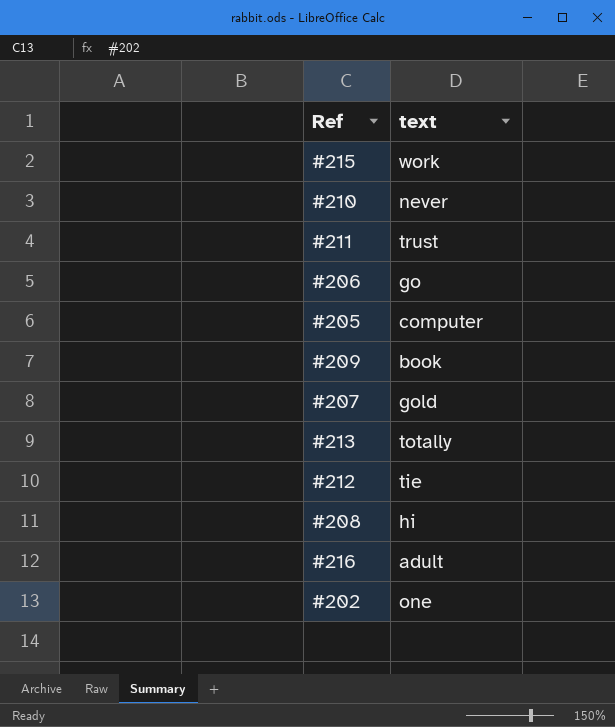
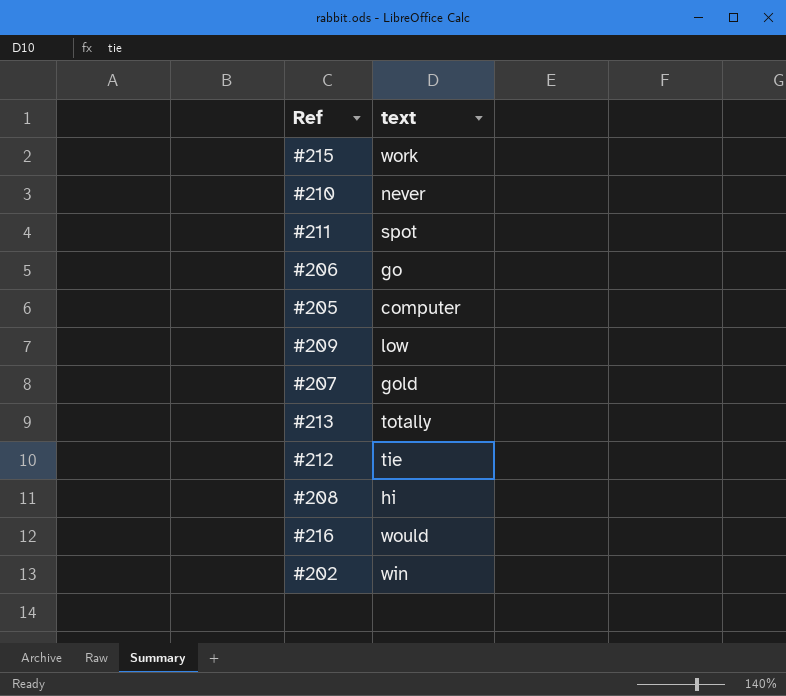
#211 | text: trust -> spot
#209 | text: book -> low
#216 | text: adult -> would
#202 | text: one -> win

